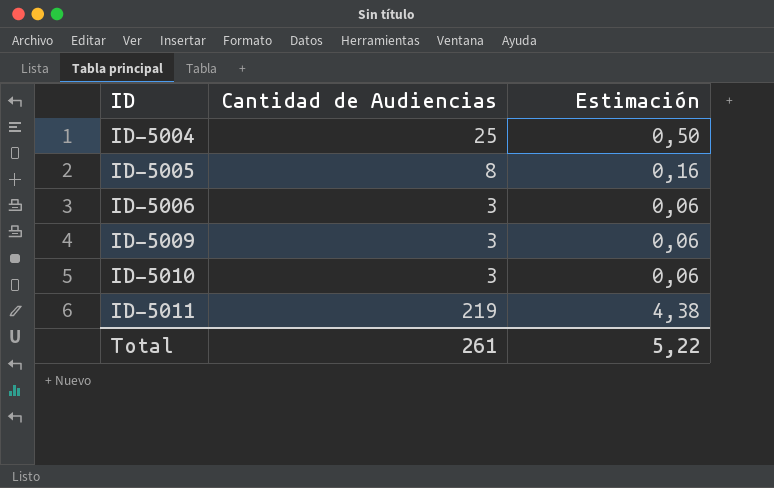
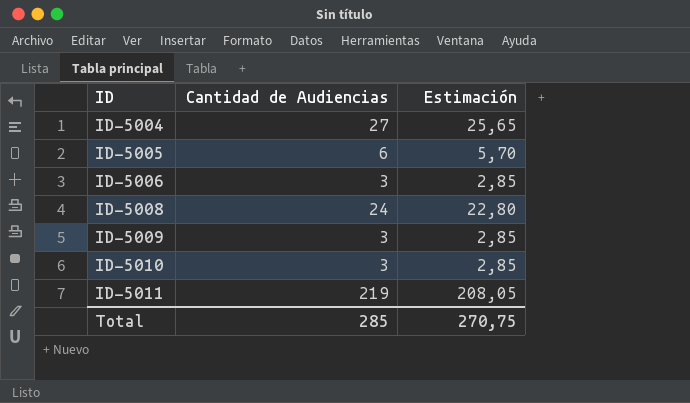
column Estimación | formula: [Cantidad de Audiencias] * 0,02 -> [Cantidad de Audiencias] * 0,95
ID-5004 | Cantidad de Audiencias: 25 -> 27
ID-5005 | Cantidad de Audiencias: 8 -> 6
row ID-5008: none -> 24 | 22,80
Total | Cantidad de Audiencias: 261 -> 285
Total | Estimación: 5,22 -> 270,75

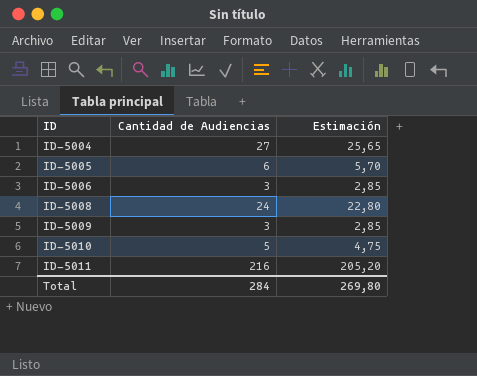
ID-5010 | Cantidad de Audiencias: 3 -> 5
ID-5010 | Estimación: 2,85 -> 4,75
ID-5011 | Cantidad de Audiencias: 219 -> 216
ID-5011 | Estimación: 208,05 -> 205,20
Total | Cantidad de Audiencias: 285 -> 284
Total | Estimación: 270,75 -> 269,80

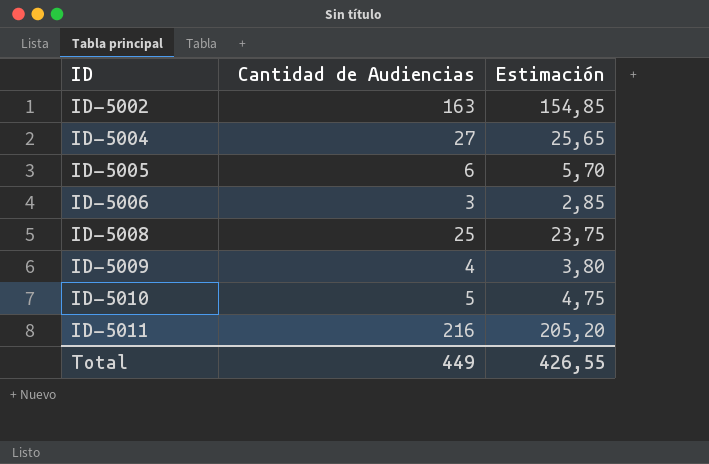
row ID-5002: none -> 163 | 154,85
ID-5008 | Cantidad de Audiencias: 24 -> 25
ID-5008 | Estimación: 22,80 -> 23,75
ID-5009 | Cantidad de Audiencias: 3 -> 4
ID-5009 | Estimación: 2,85 -> 3,80
Total | Cantidad de Audiencias: 284 -> 449
Total | Estimación: 269,80 -> 426,55

